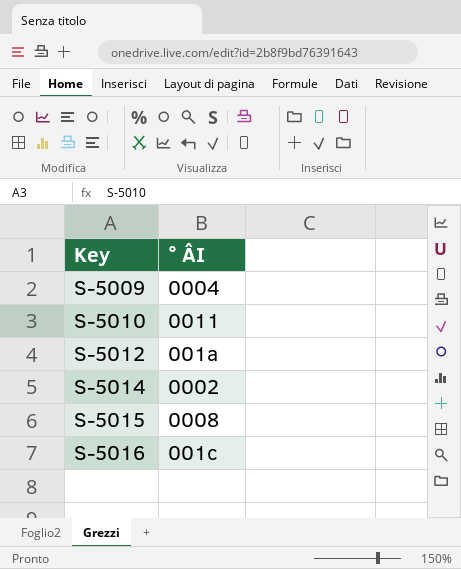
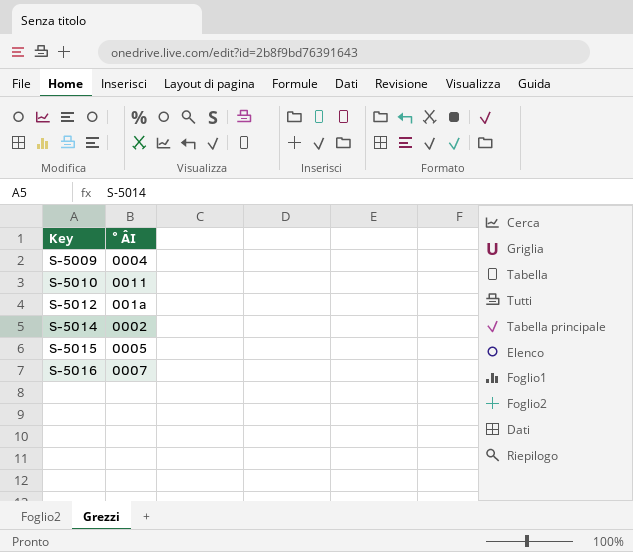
S-5015 | ° ÂI: 0008 -> 0005
S-5016 | ° ÂI: 001c -> 0007

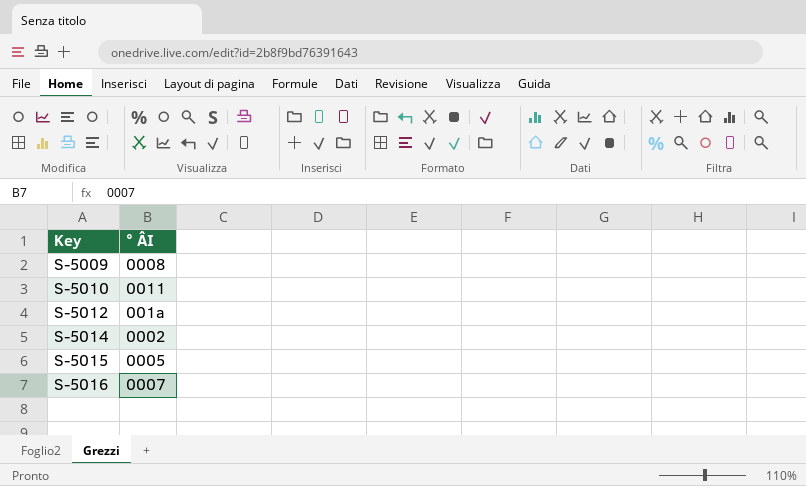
S-5009 | ° ÂI: 0004 -> 0008

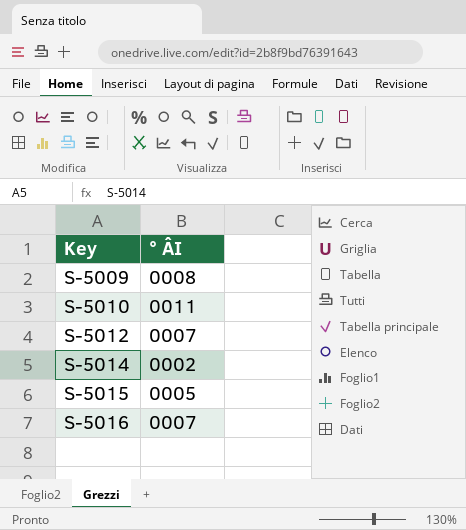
S-5012 | ° ÂI: 001a -> 0007

